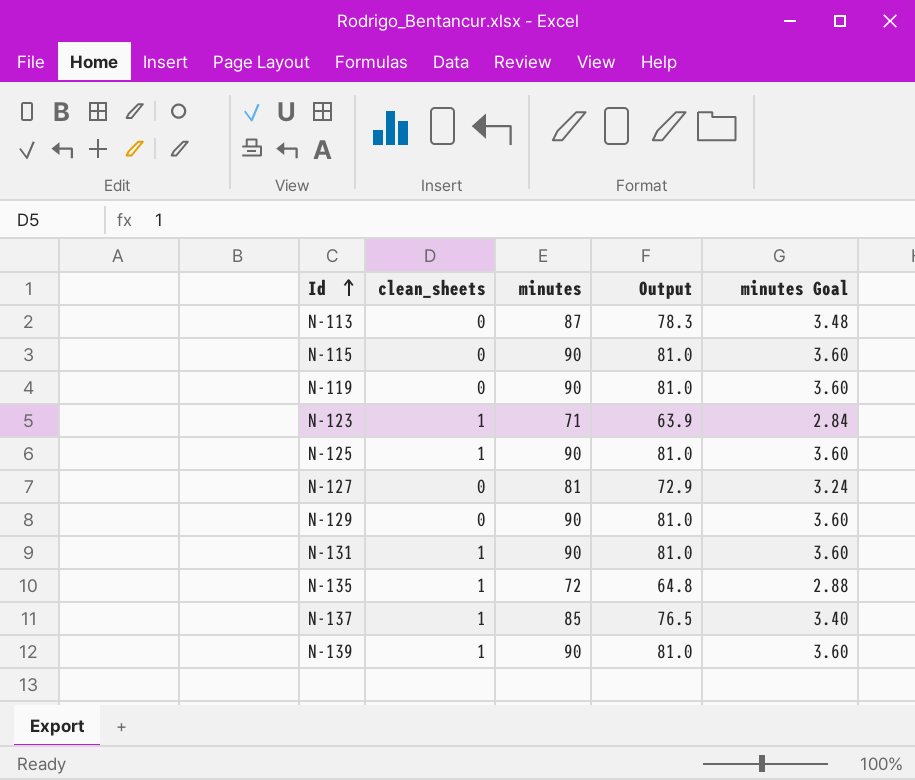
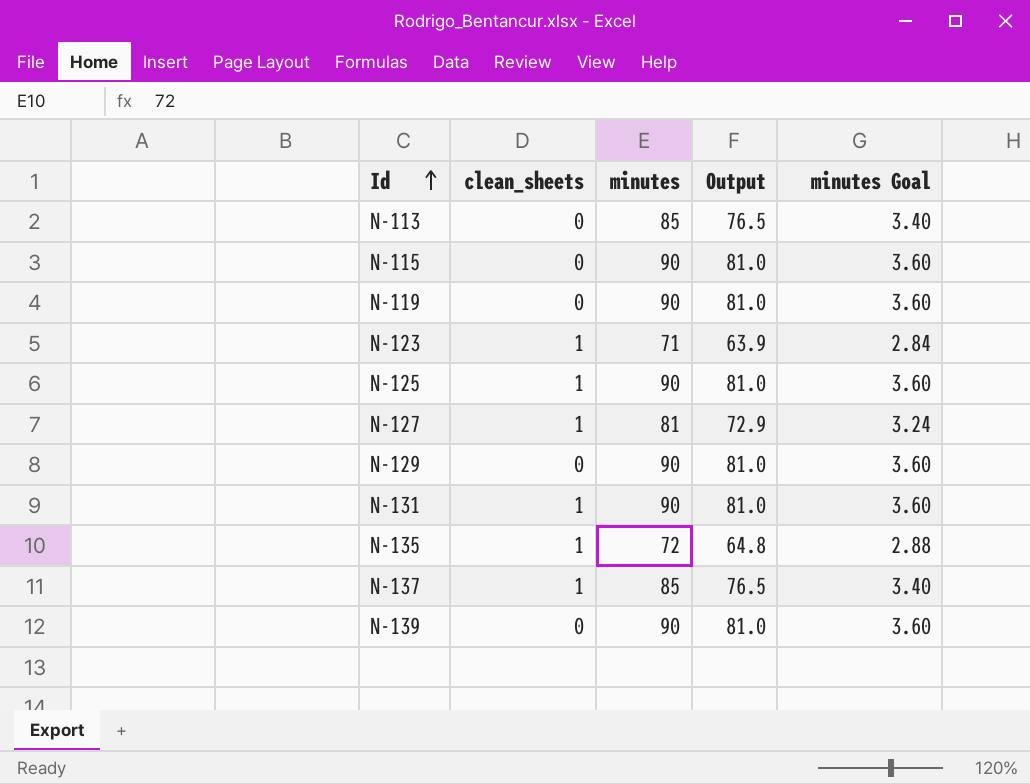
N-113 | minutes: 87 -> 85
N-113 | Output: 78.3 -> 76.5
N-113 | minutes Goal: 3.48 -> 3.40
N-127 | clean_sheets: 0 -> 1
N-139 | clean_sheets: 1 -> 0

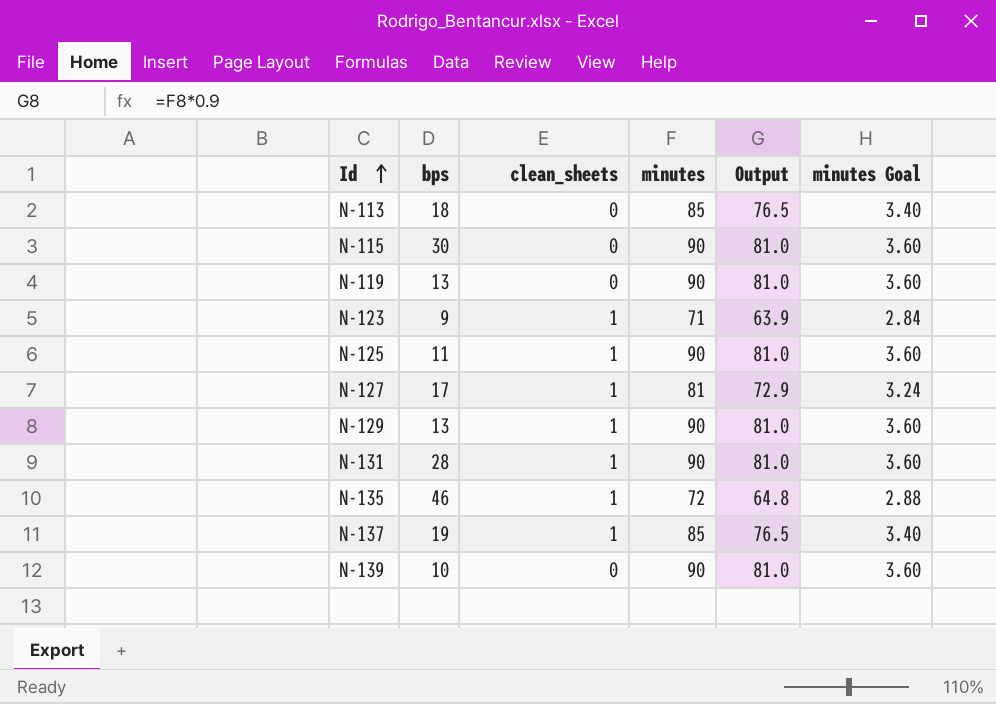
column bps | position: none -> 2
N-129 | clean_sheets: 0 -> 1

